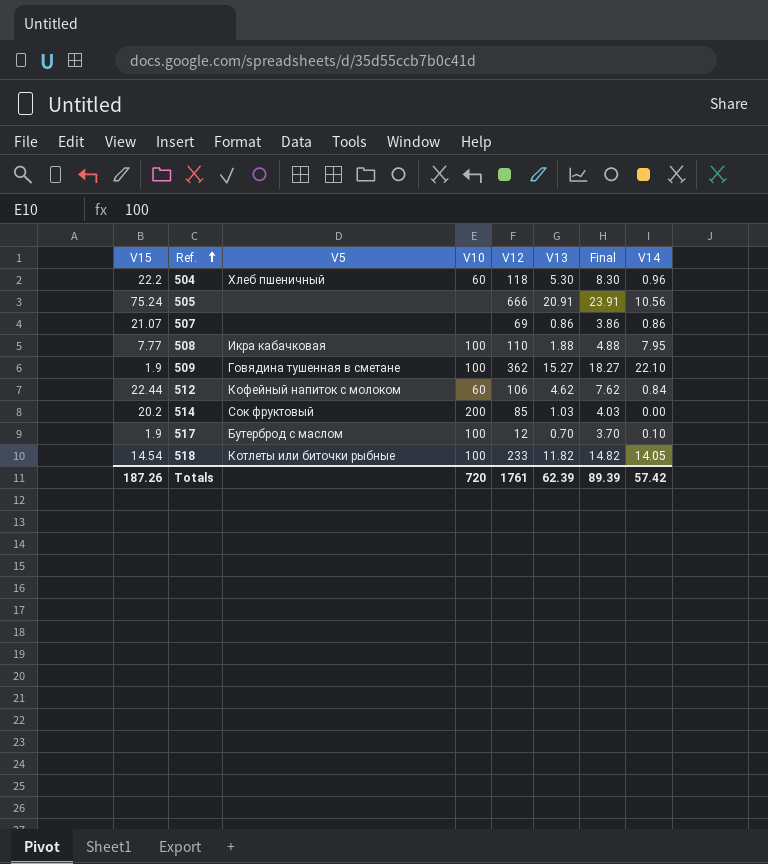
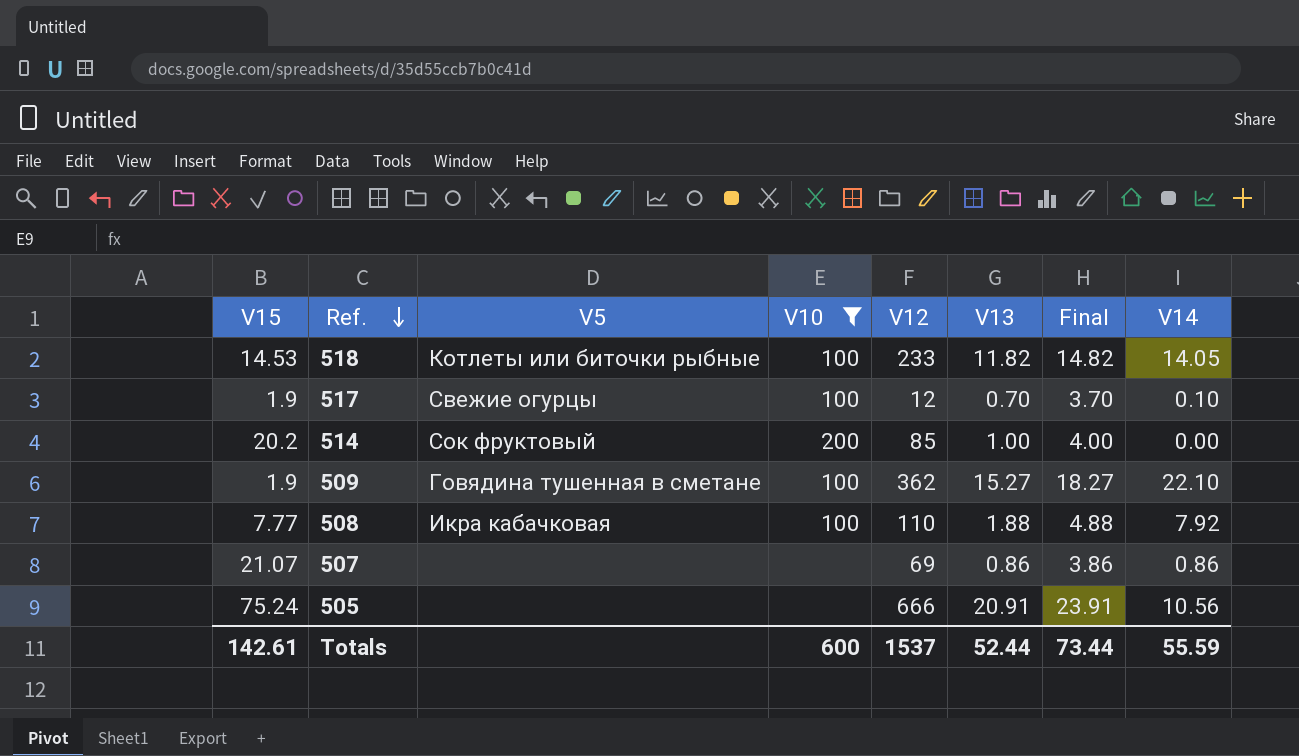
filter: none -> V10 != 60
row order: Ref. ascending -> Ref. descending
518 | V15: 14.54 -> 14.53
517 | V5: Бутерброд с маслом -> Свежие огурцы
514 | V13: 1.03 -> 1.00
514 | Final: 4.03 -> 4.00
508 | V14: 7.95 -> 7.92
Totals | V15: 187.26 -> 142.61
Totals | V10: 720 -> 600
Totals | V12: 1761 -> 1537
Totals | V13: 62.39 -> 52.44
Totals | Final: 89.39 -> 73.44
Totals | V14: 57.42 -> 55.59

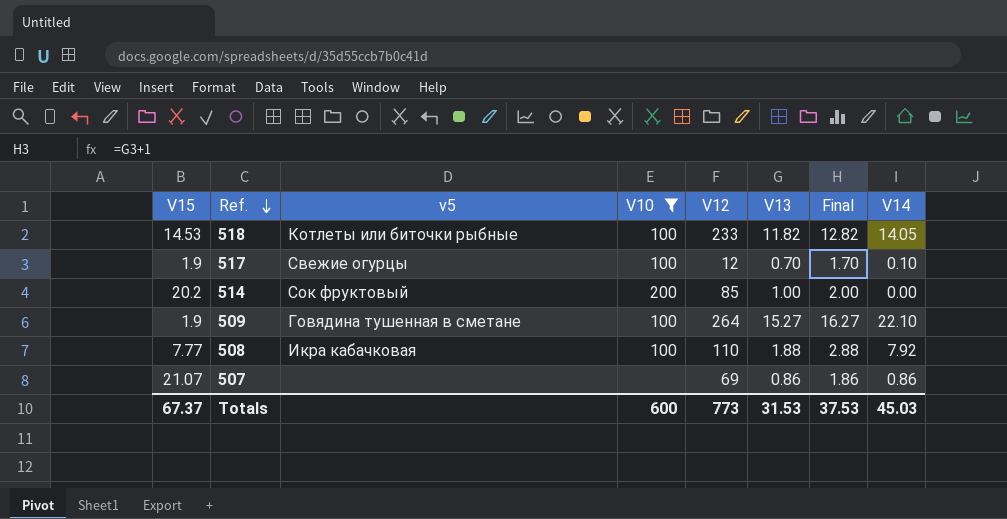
column name: V5 -> v5
column Final | formula: [V13] + 3 -> [V13] + 1
row 505: 75.24 | none | none | 666 | 20.91 | 23.91 | 10.56 -> none
509 | V12: 362 -> 264
Totals | V15: 142.61 -> 67.37
Totals | V12: 1537 -> 773
Totals | V13: 52.44 -> 31.53
Totals | Final: 73.44 -> 37.53
Totals | V14: 55.59 -> 45.03

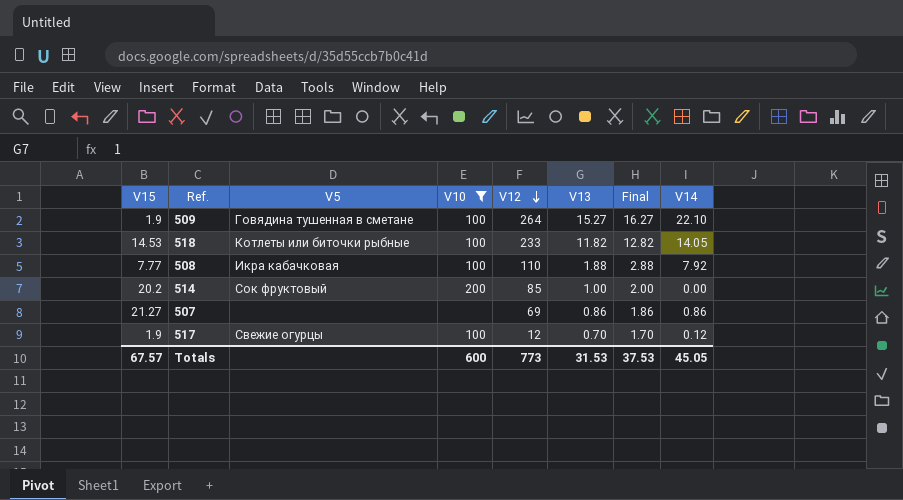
row order: Ref. descending -> V12 descending
column name: v5 -> V5
507 | V15: 21.07 -> 21.27
517 | V14: 0.10 -> 0.12
Totals | V15: 67.37 -> 67.57
Totals | V14: 45.03 -> 45.05

